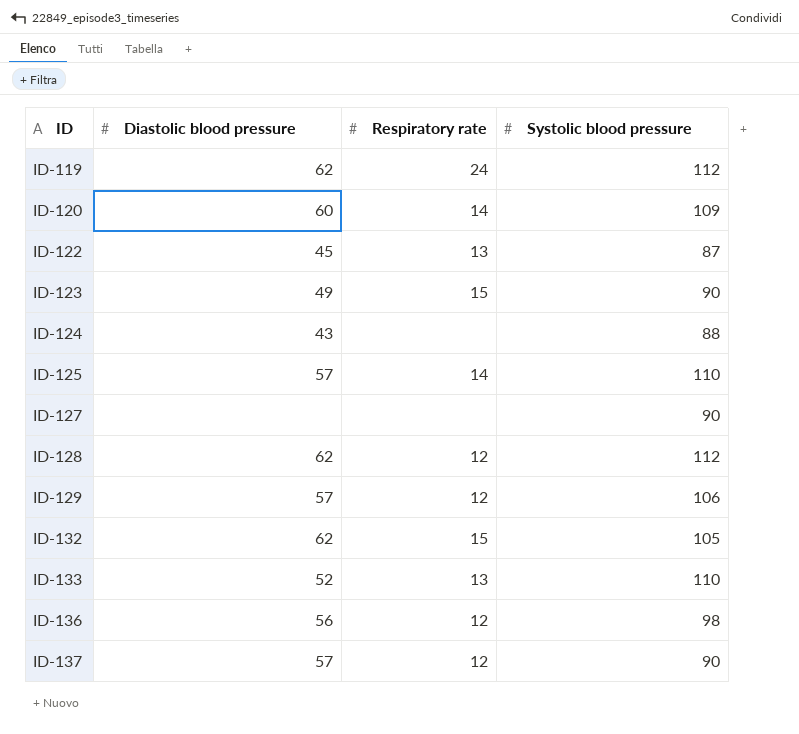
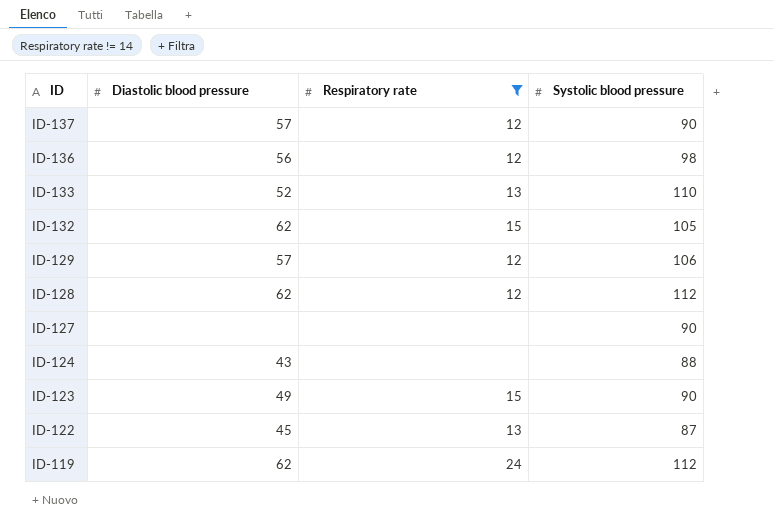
filter: none -> Respiratory rate != 14
row order: ID ascending -> ID descending

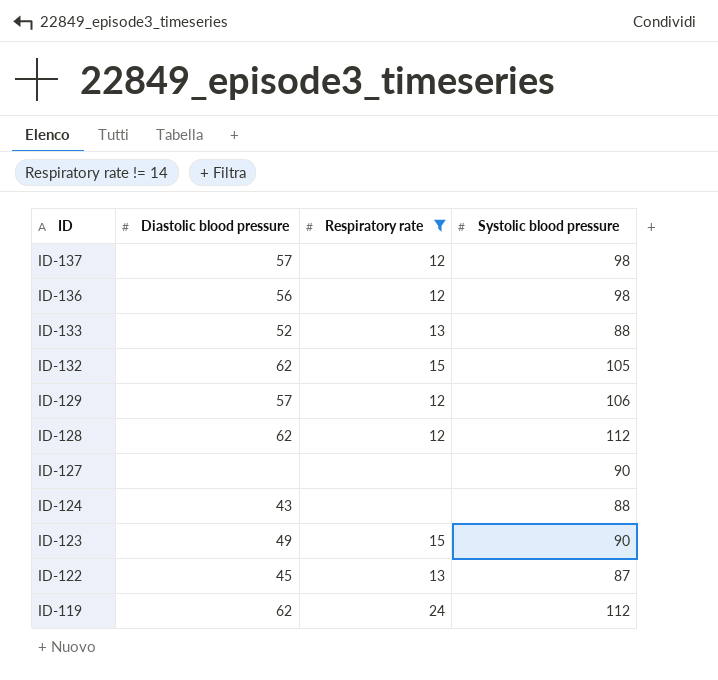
ID-137 | Systolic blood pressure: 90 -> 98
ID-133 | Systolic blood pressure: 110 -> 88

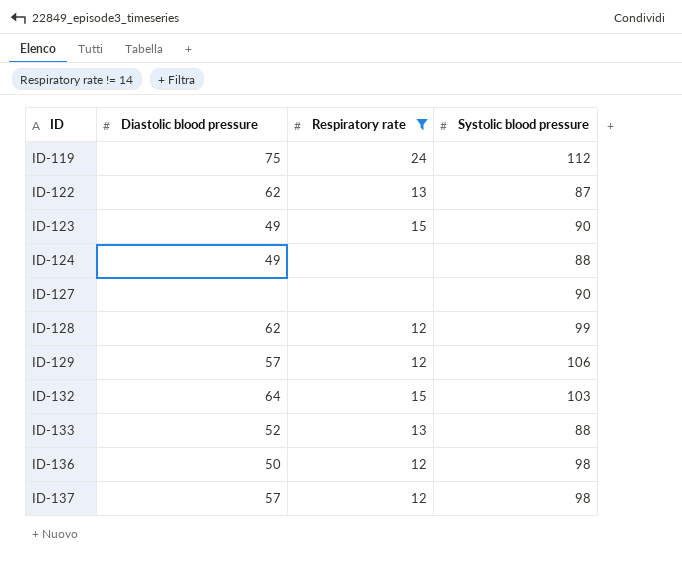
row order: ID descending -> ID ascending
ID-119 | Diastolic blood pressure: 62 -> 75
ID-122 | Diastolic blood pressure: 45 -> 62
ID-124 | Diastolic blood pressure: 43 -> 49
ID-128 | Systolic blood pressure: 112 -> 99
ID-132 | Diastolic blood pressure: 62 -> 64
ID-132 | Systolic blood pressure: 105 -> 103
ID-136 | Diastolic blood pressure: 56 -> 50

